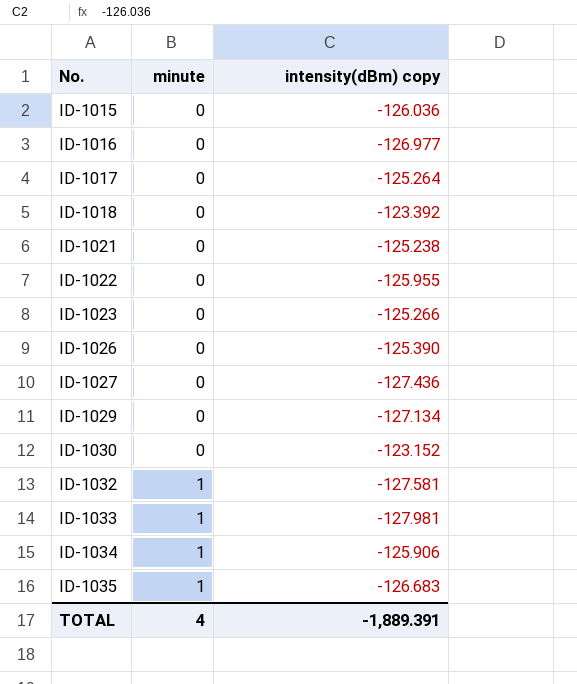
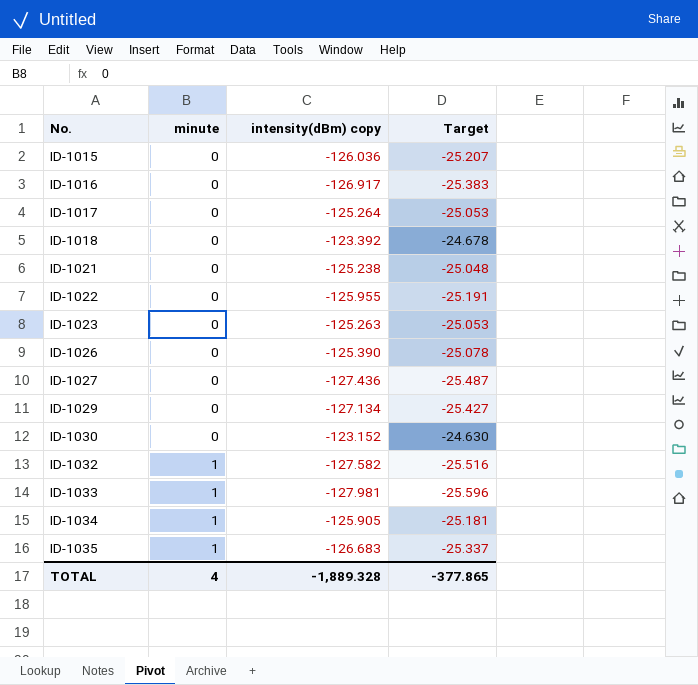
column Target | formula: none -> [intensity(dBm) copy] * 0.2
ID-1016 | intensity(dBm) copy: -126.977 -> -126.917
ID-1023 | intensity(dBm) copy: -125.266 -> -125.263
ID-1032 | intensity(dBm) copy: -127.581 -> -127.582
ID-1034 | intensity(dBm) copy: -125.906 -> -125.905
TOTAL | intensity(dBm) copy: -1,889.391 -> -1,889.328

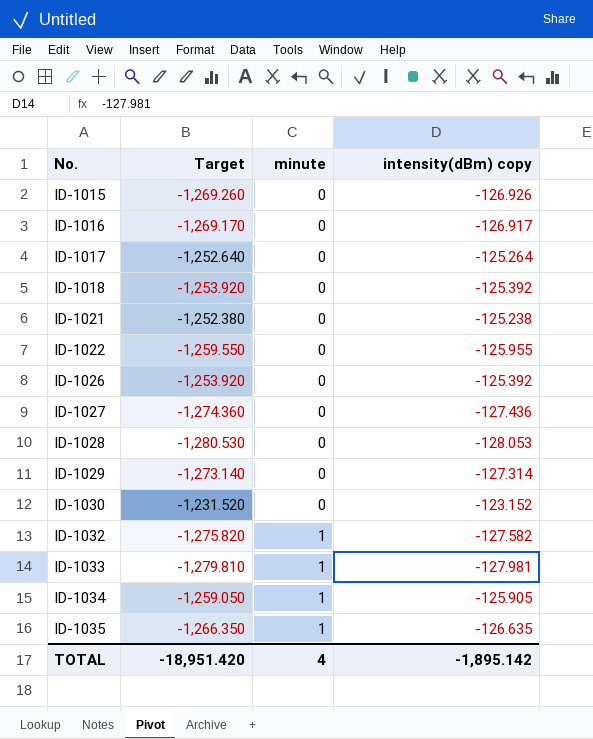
column Target | formula: [intensity(dBm) copy] * 0.2 -> [intensity(dBm) copy] * 10
column Target | position: 4 -> 2
row ID-1023: 0 | -125.263 | -25.053 -> none
ID-1015 | intensity(dBm) copy: -126.036 -> -126.926
ID-1018 | intensity(dBm) copy: -123.392 -> -125.392
ID-1026 | intensity(dBm) copy: -125.390 -> -125.392
row ID-1028: none -> -1,280.530 | 0 | -128.053
ID-1029 | intensity(dBm) copy: -127.134 -> -127.314
ID-1035 | intensity(dBm) copy: -126.683 -> -126.635
TOTAL | Target: -377.865 -> -18,951.420
TOTAL | intensity(dBm) copy: -1,889.328 -> -1,895.142

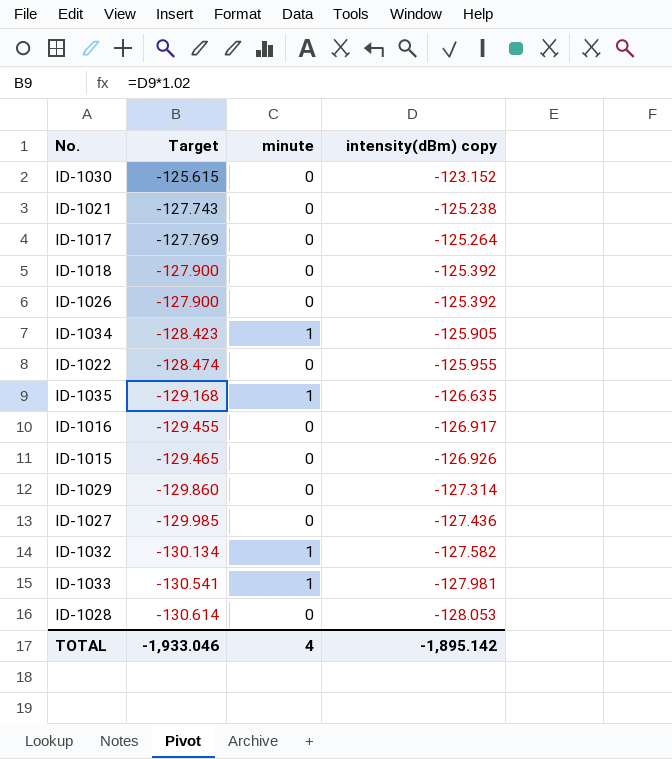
row order: No. ascending -> Target descending
column Target | formula: [intensity(dBm) copy] * 10 -> [intensity(dBm) copy] * 1.02
TOTAL | Target: -18,951.420 -> -1,933.046

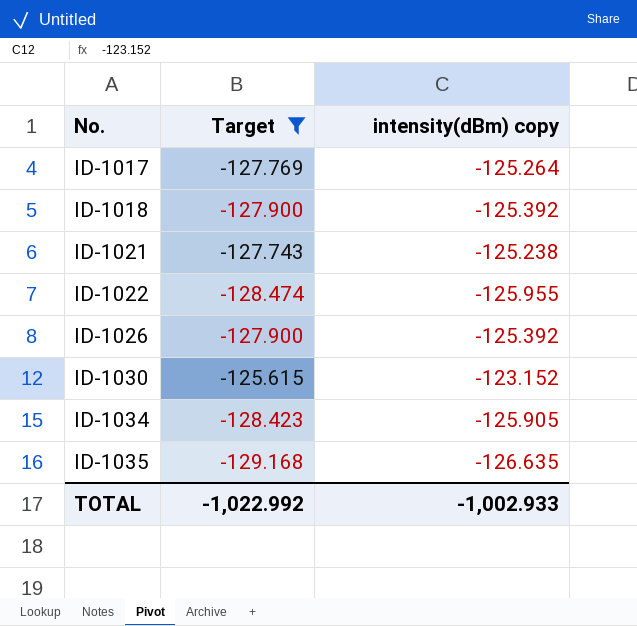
filter: none -> Target >= -129.168
row order: Target descending -> No. ascending
column minute | position: 3 -> none
TOTAL | Target: -1,933.046 -> -1,022.992
TOTAL | intensity(dBm) copy: -1,895.142 -> -1,002.933

